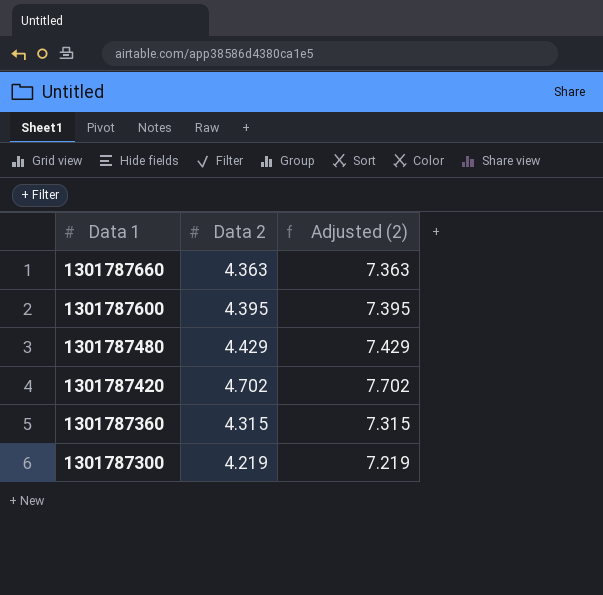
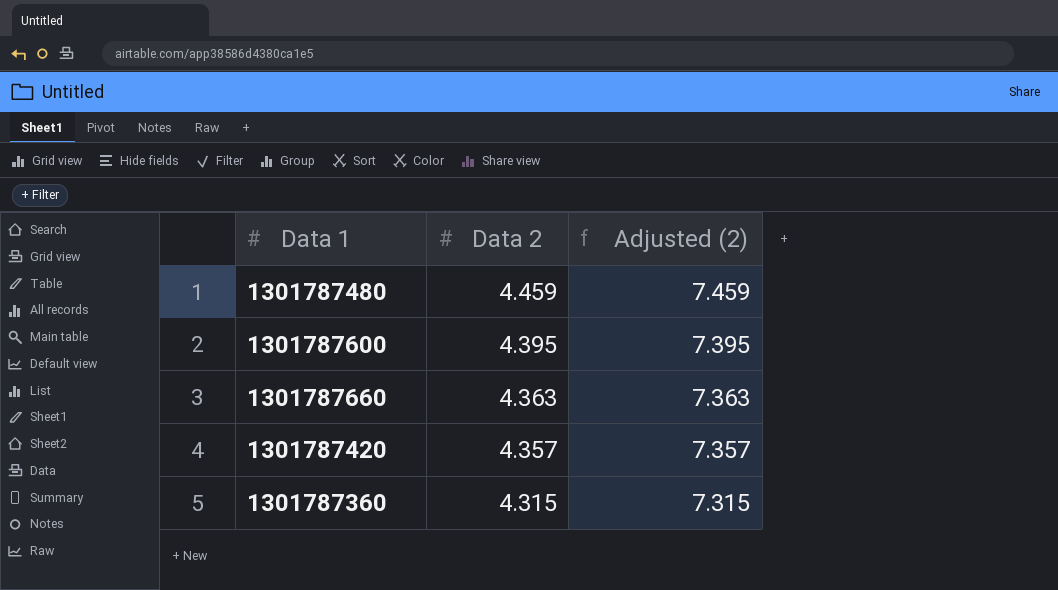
row order: Data 1 descending -> Data 2 descending
row 1301787300: 4.219 | 7.219 -> none
1301787480 | Data 2: 4.429 -> 4.459
1301787480 | Adjusted (2): 7.429 -> 7.459
1301787420 | Data 2: 4.702 -> 4.357
1301787420 | Adjusted (2): 7.702 -> 7.357

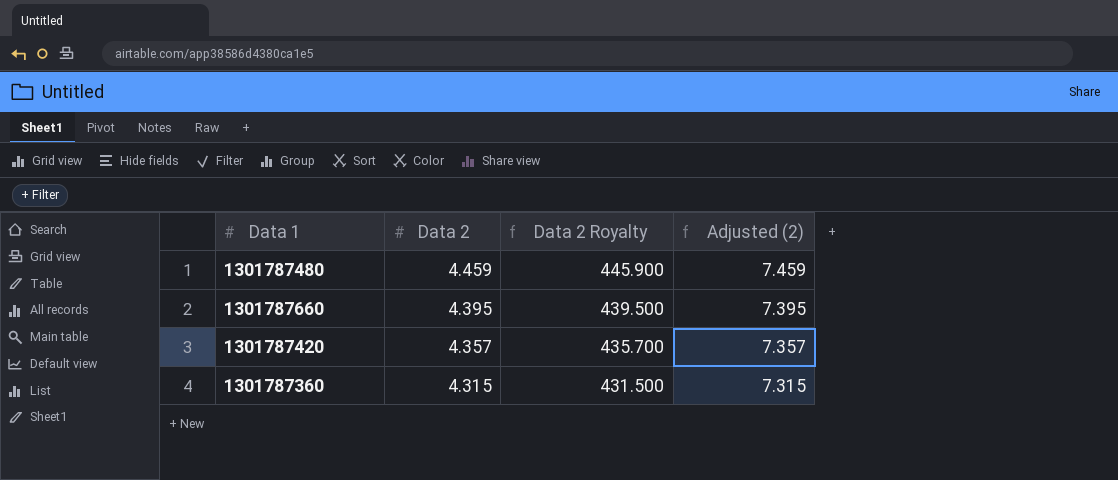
column Data 2 Royalty | formula: none -> [Data 2] * 100
row 1301787600: 4.395 | 7.395 -> none
1301787660 | Data 2: 4.363 -> 4.395
1301787660 | Adjusted (2): 7.363 -> 7.395

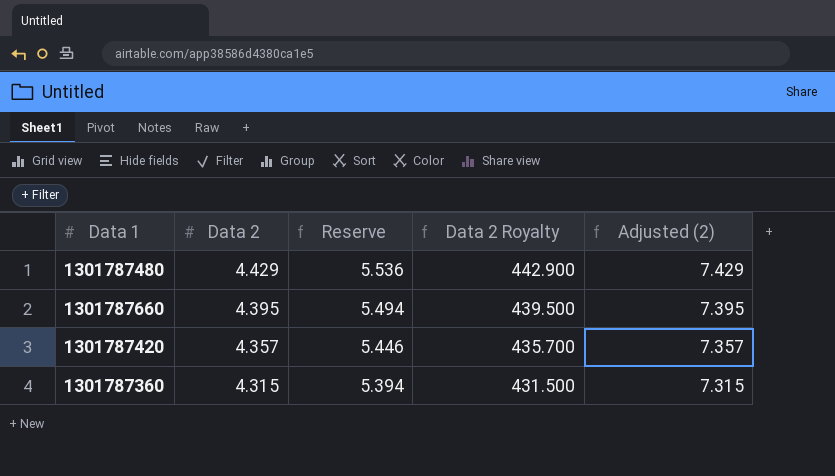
column Reserve | formula: none -> [Data 2] * 1.25
1301787480 | Data 2: 4.459 -> 4.429
1301787480 | Data 2 Royalty: 445.900 -> 442.900
1301787480 | Adjusted (2): 7.459 -> 7.429

